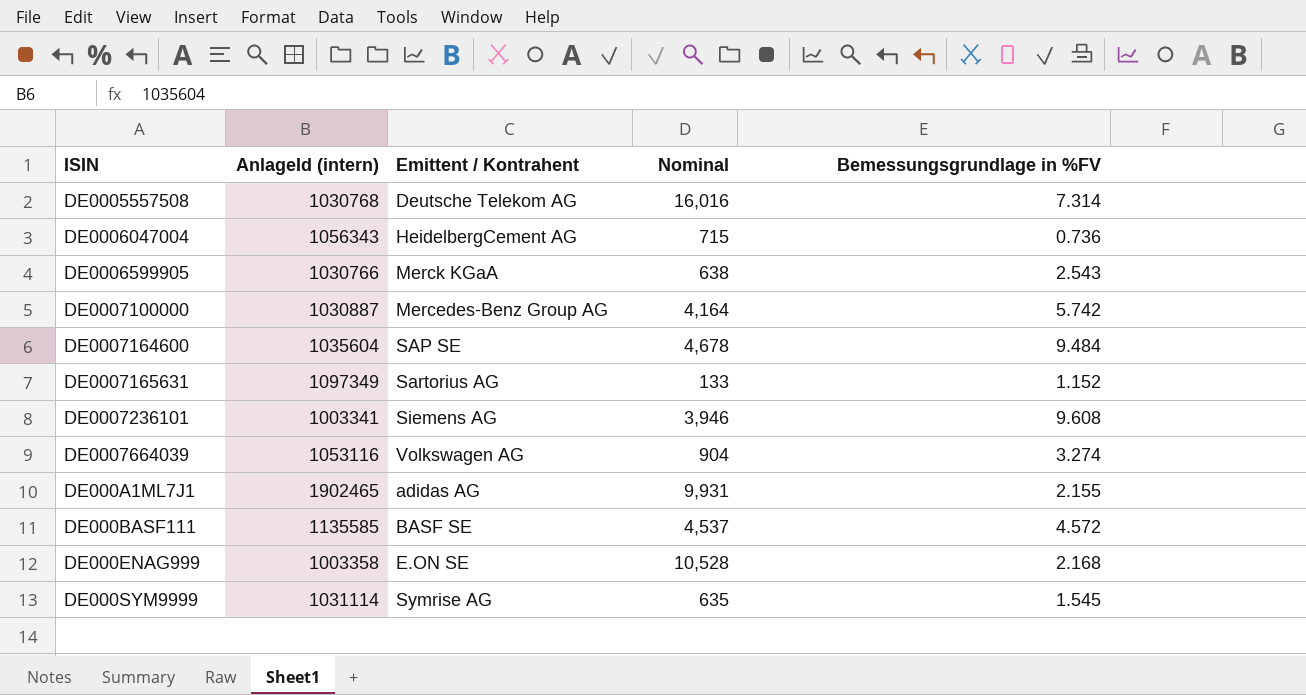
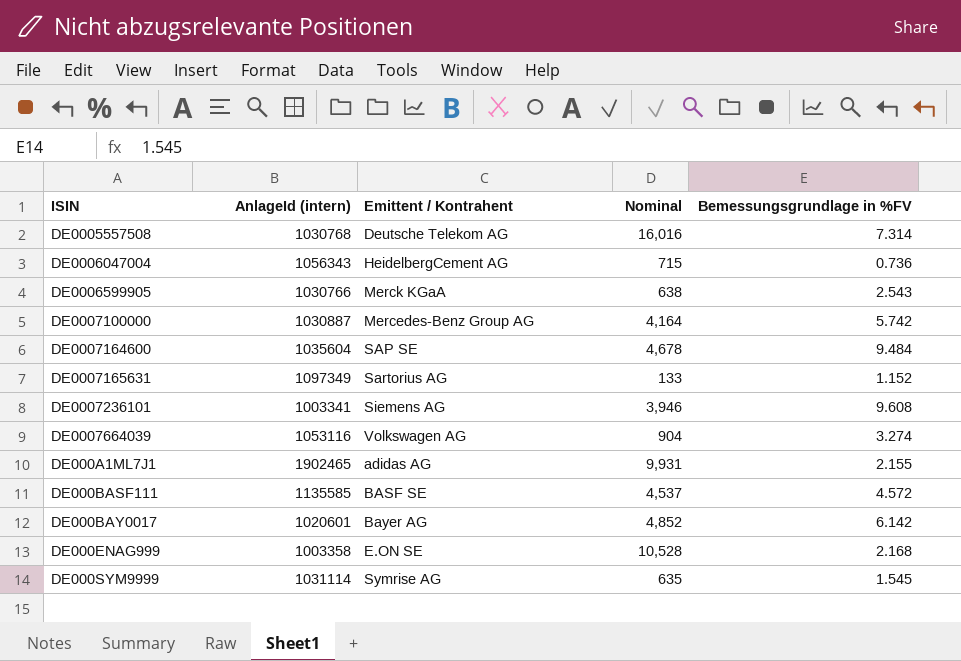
row DE000BAY0017: none -> 1020601 | Bayer AG | 4,852 | 6.142

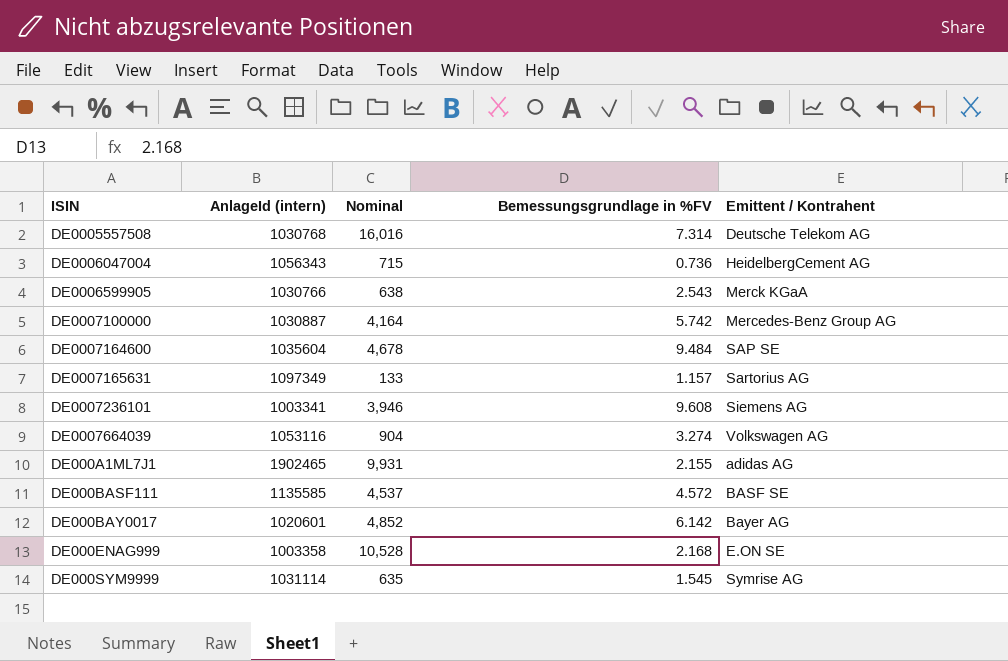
column Emittent / Kontrahent | position: 3 -> 5
DE0007165631 | Bemessungsgrundlage in %FV: 1.152 -> 1.157

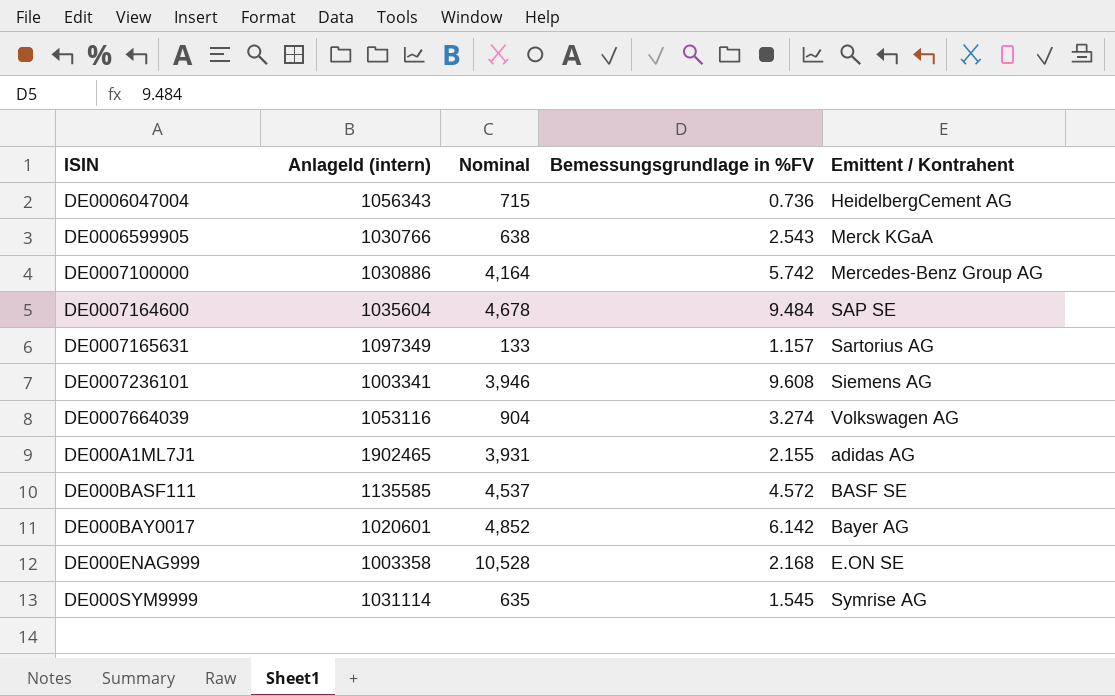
row DE0005557508: 1030768 | 16,016 | 7.314 | Deutsche Telekom AG -> none
DE0007100000 | AnlageId (intern): 1030887 -> 1030886
DE000A1ML7J1 | Nominal: 9,931 -> 3,931

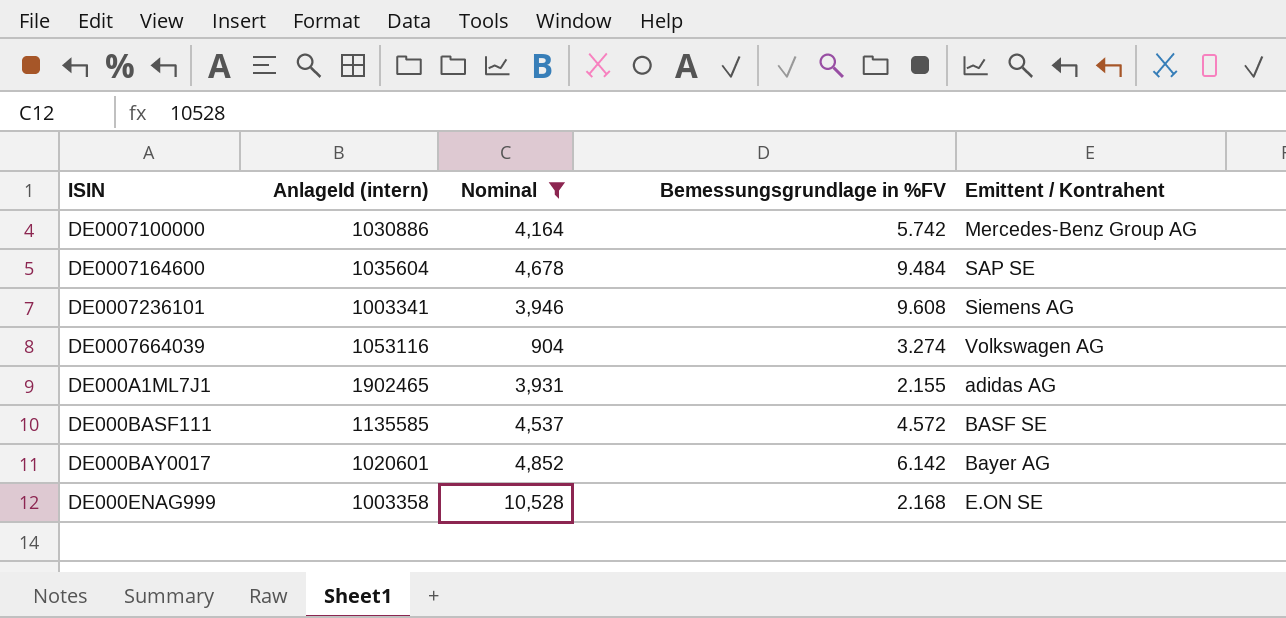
filter: none -> Nominal >= 904

